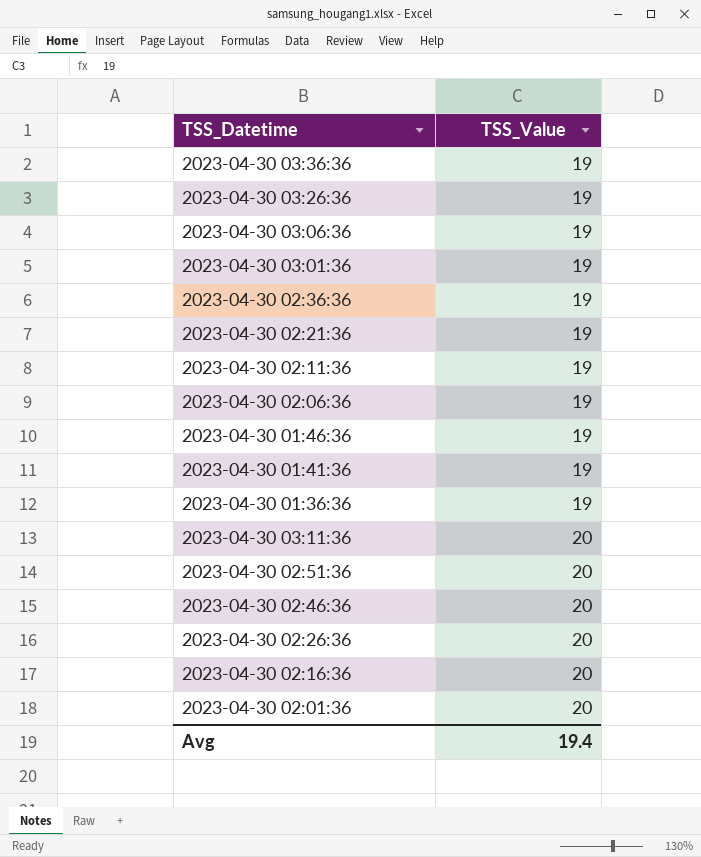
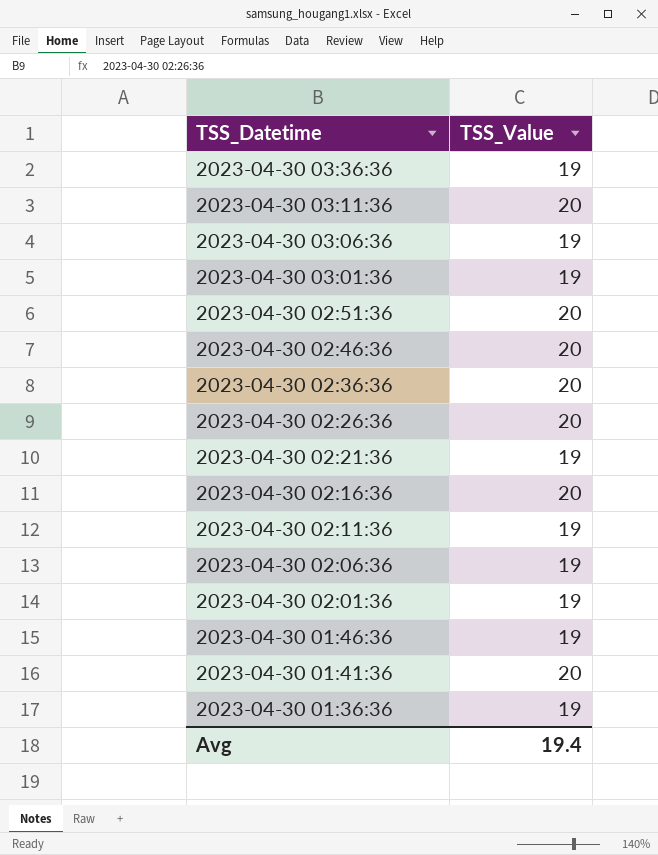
row order: TSS_Value ascending -> TSS_Datetime descending
row 2023-04-30 03:26:36: 19 -> none
2023-04-30 02:36:36 | TSS_Value: 19 -> 20
2023-04-30 02:01:36 | TSS_Value: 20 -> 19
2023-04-30 01:41:36 | TSS_Value: 19 -> 20

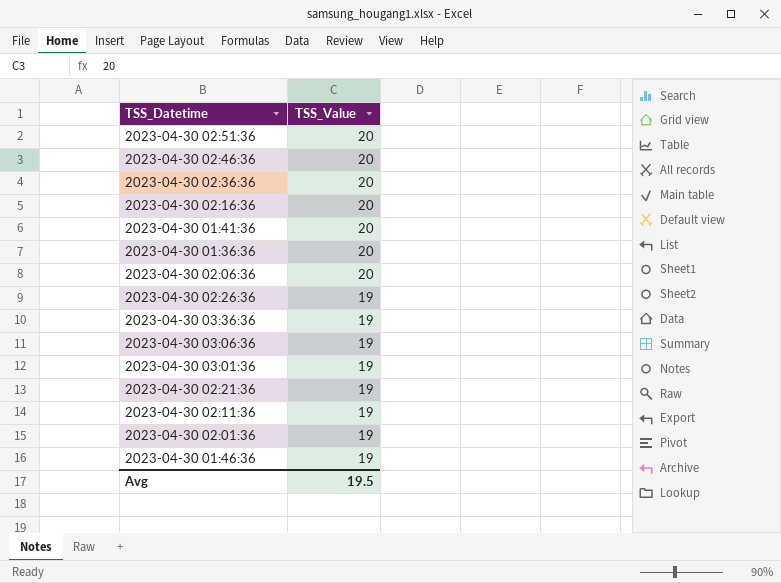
row order: TSS_Datetime descending -> TSS_Value descending
row 2023-04-30 03:11:36: 20 -> none
2023-04-30 01:36:36 | TSS_Value: 19 -> 20
2023-04-30 02:06:36 | TSS_Value: 19 -> 20
2023-04-30 02:26:36 | TSS_Value: 20 -> 19
Avg | TSS_Value: 19.4 -> 19.5

